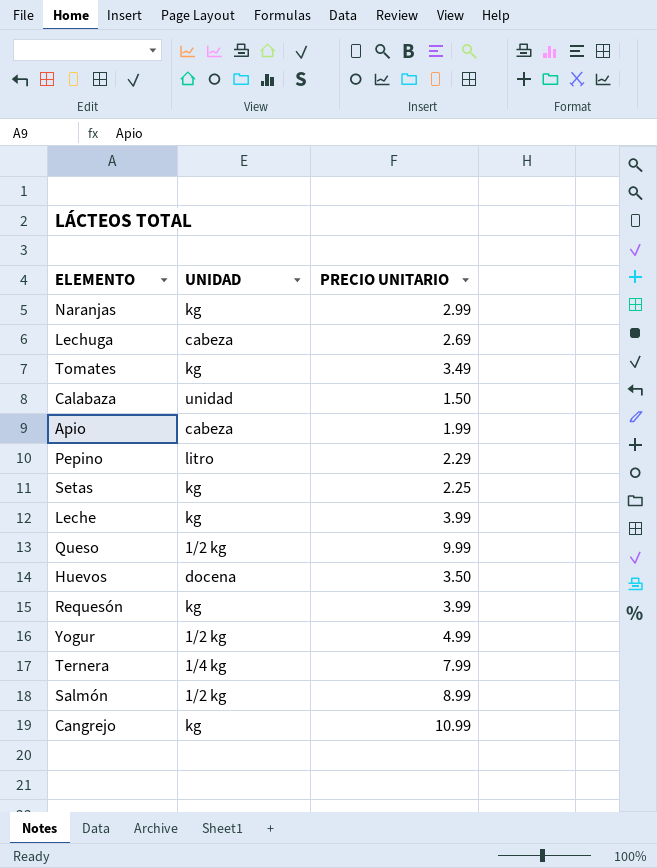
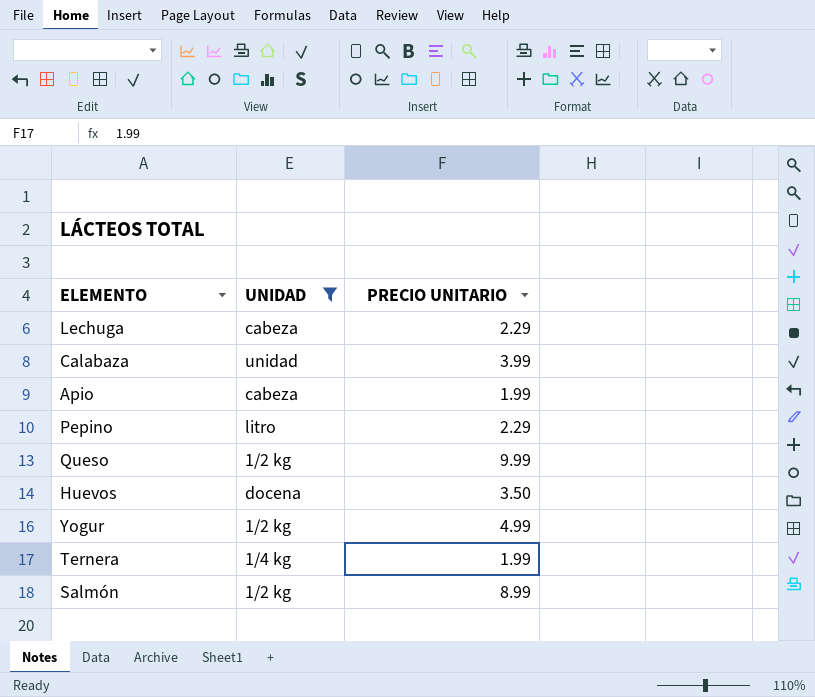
filter: none -> UNIDAD != kg
Lechuga | PRECIO UNITARIO: 2.69 -> 2.29
Calabaza | PRECIO UNITARIO: 1.50 -> 3.99
Ternera | PRECIO UNITARIO: 7.99 -> 1.99

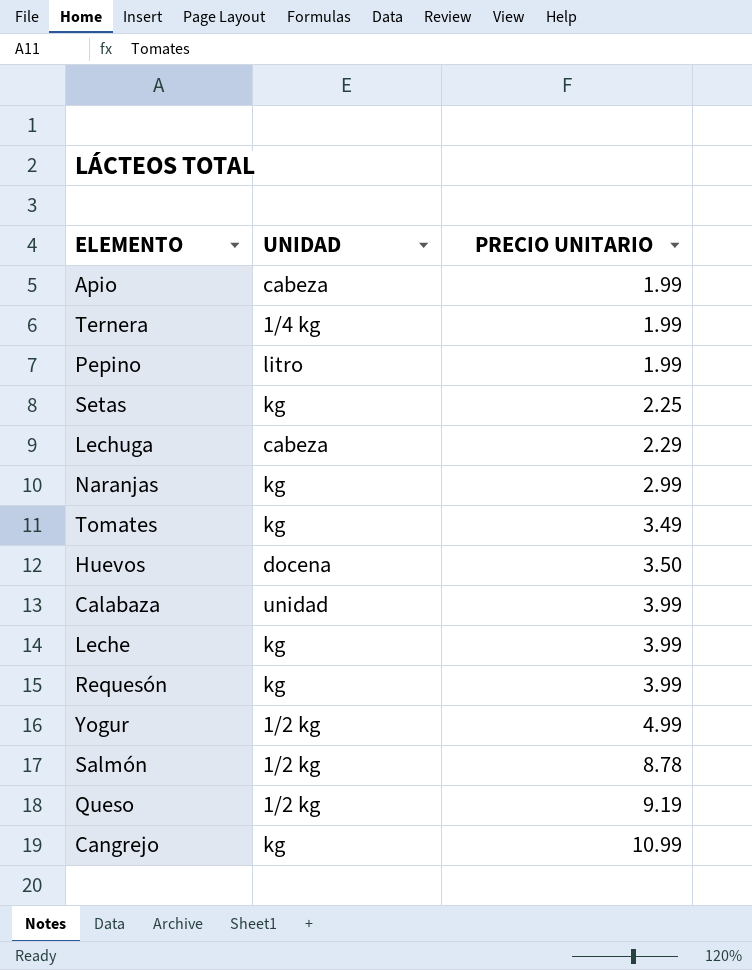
filter: UNIDAD != kg -> none
row order: none -> PRECIO UNITARIO ascending
Pepino | PRECIO UNITARIO: 2.29 -> 1.99
Salmón | PRECIO UNITARIO: 8.99 -> 8.78
Queso | PRECIO UNITARIO: 9.99 -> 9.19

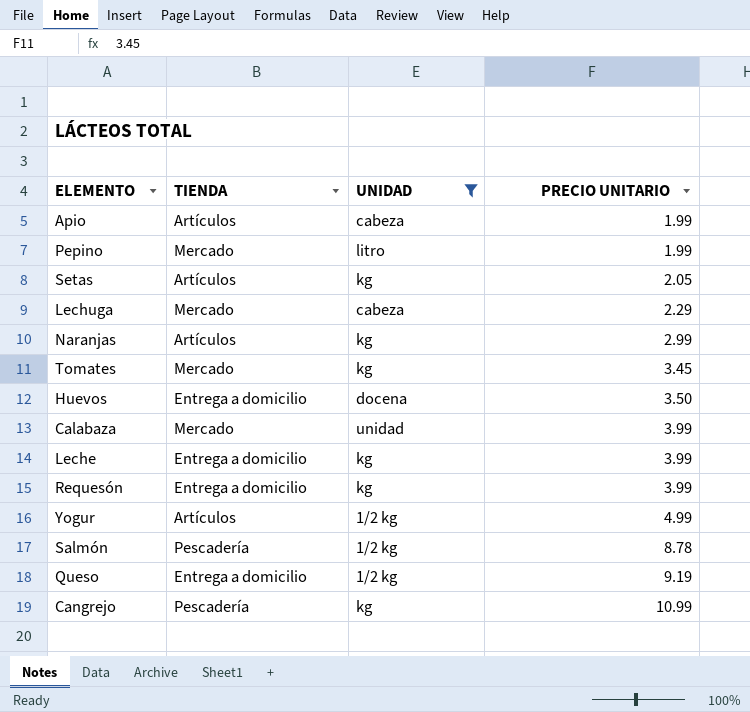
filter: none -> UNIDAD != 1/4 kg
column TIENDA | position: none -> 2
Setas | PRECIO UNITARIO: 2.25 -> 2.05
Tomates | PRECIO UNITARIO: 3.49 -> 3.45

